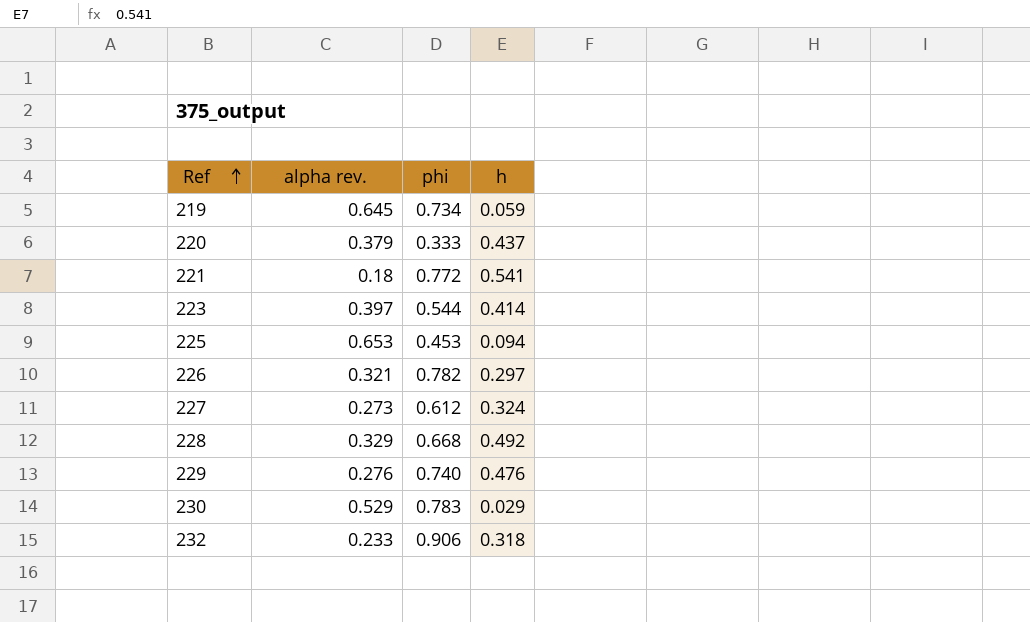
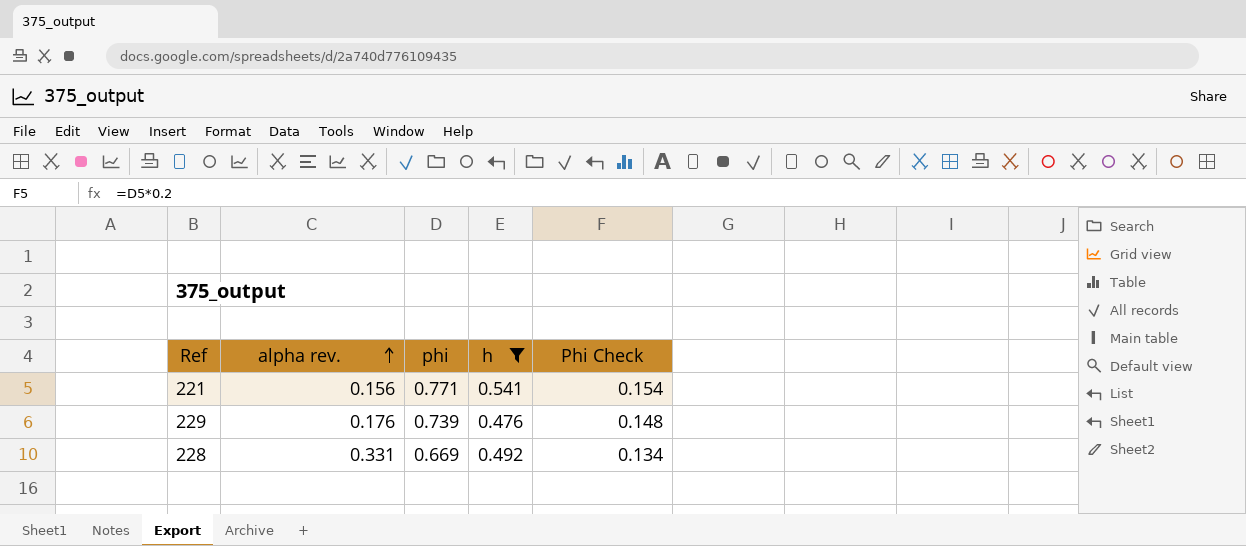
filter: none -> h >= 0.476
row order: Ref ascending -> alpha rev. ascending
column Phi Check | formula: none -> [phi] * 0.2
221 | alpha rev.: 0.18 -> 0.156
221 | phi: 0.772 -> 0.771
229 | alpha rev.: 0.276 -> 0.176
229 | phi: 0.740 -> 0.739
228 | alpha rev.: 0.329 -> 0.331
228 | phi: 0.668 -> 0.669

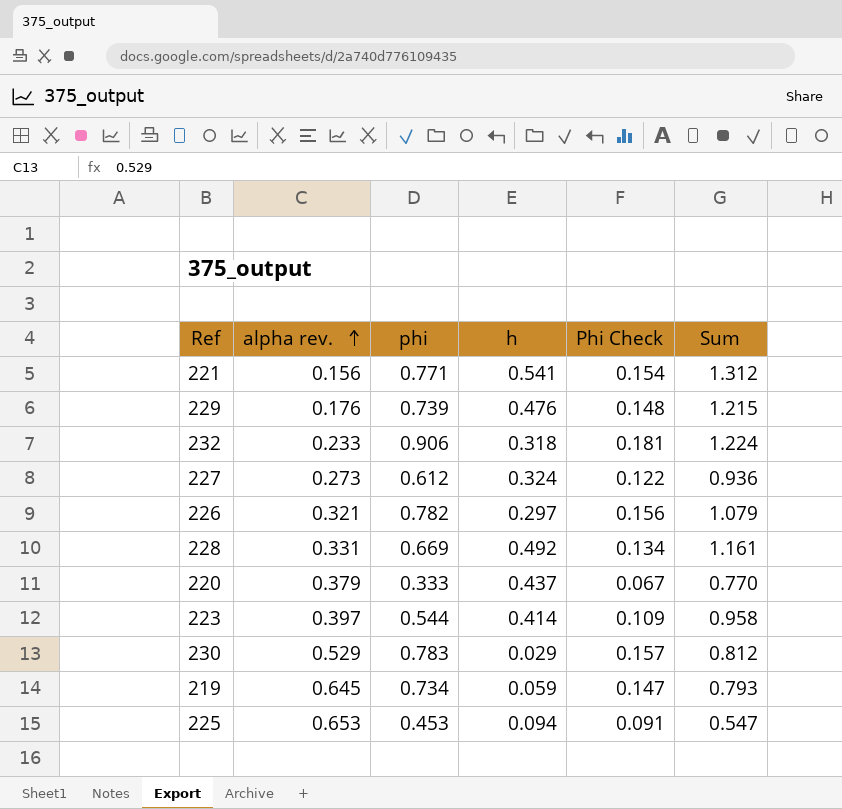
filter: h >= 0.476 -> none
column Sum | formula: none -> [phi] + [h]

